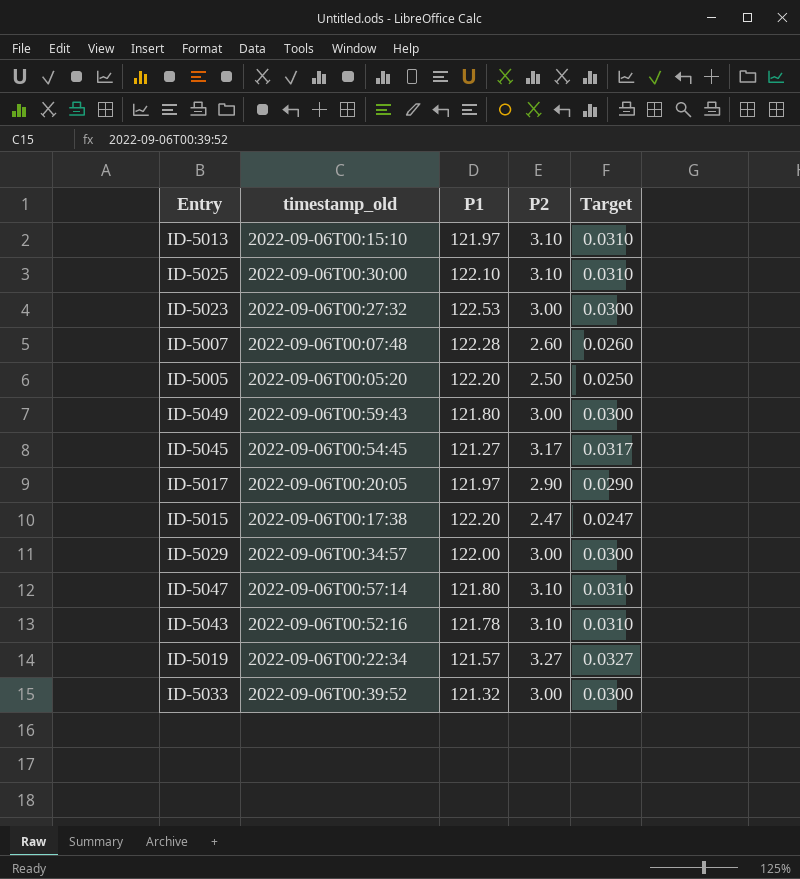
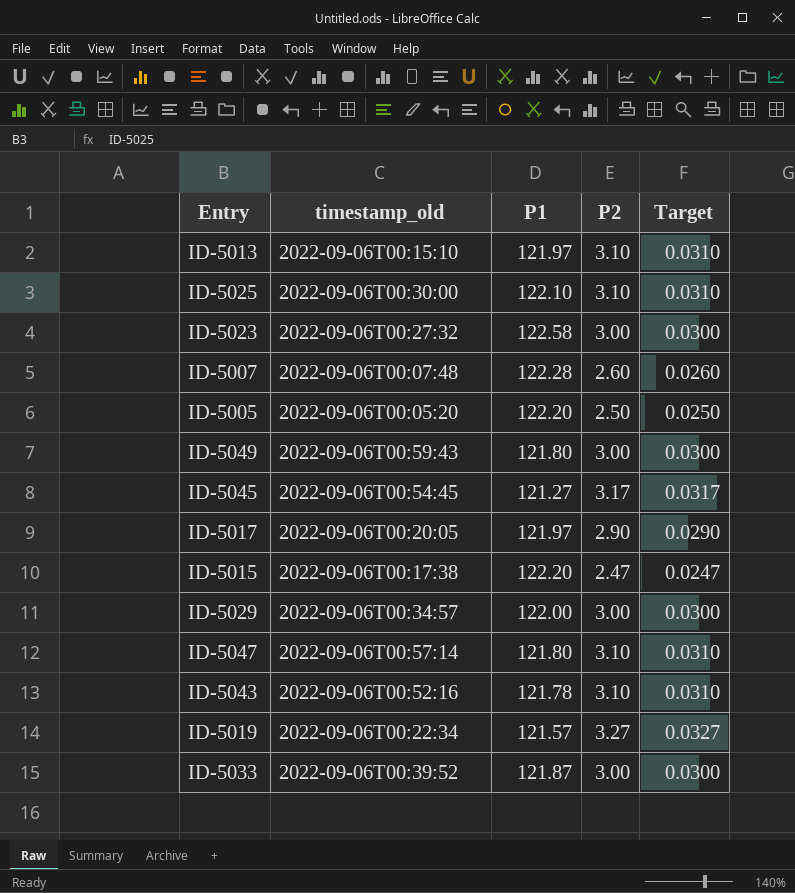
ID-5023 | P1: 122.53 -> 122.58
ID-5033 | P1: 121.32 -> 121.87

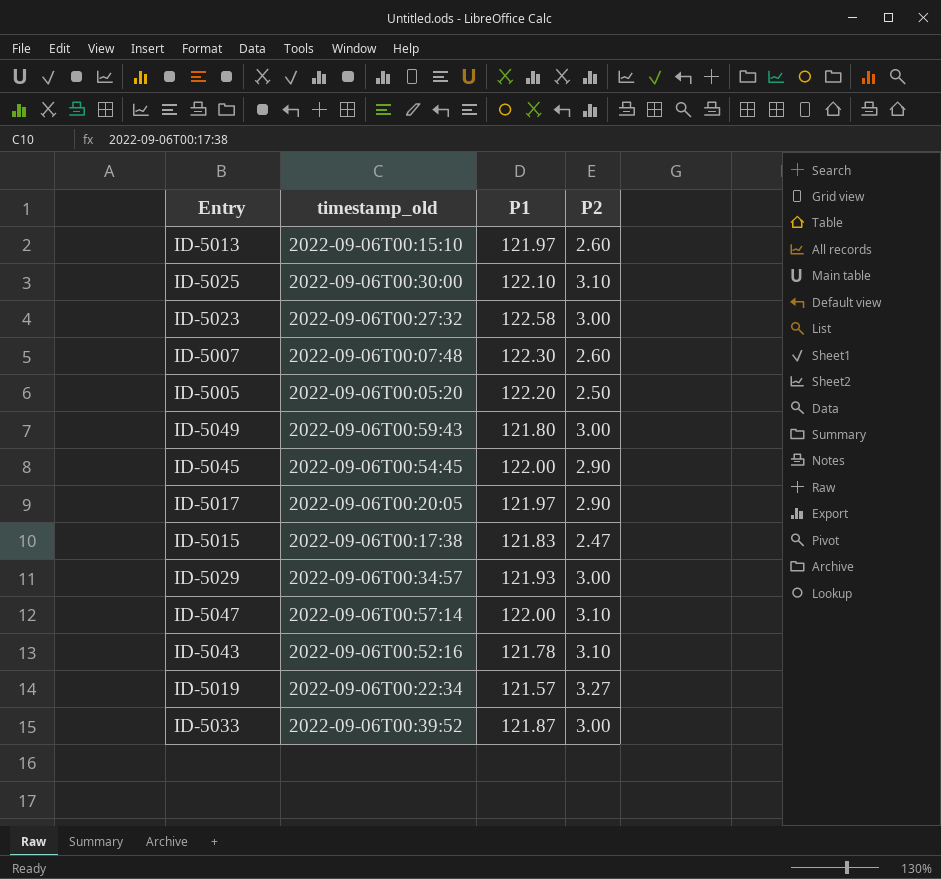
column Target | formula: [P2] * 0.01 -> none
ID-5013 | P2: 3.10 -> 2.60
ID-5007 | P1: 122.28 -> 122.30
ID-5045 | P1: 121.27 -> 122.00
ID-5045 | P2: 3.17 -> 2.90
ID-5015 | P1: 122.20 -> 121.83
ID-5029 | P1: 122.00 -> 121.93
ID-5047 | P1: 121.80 -> 122.00

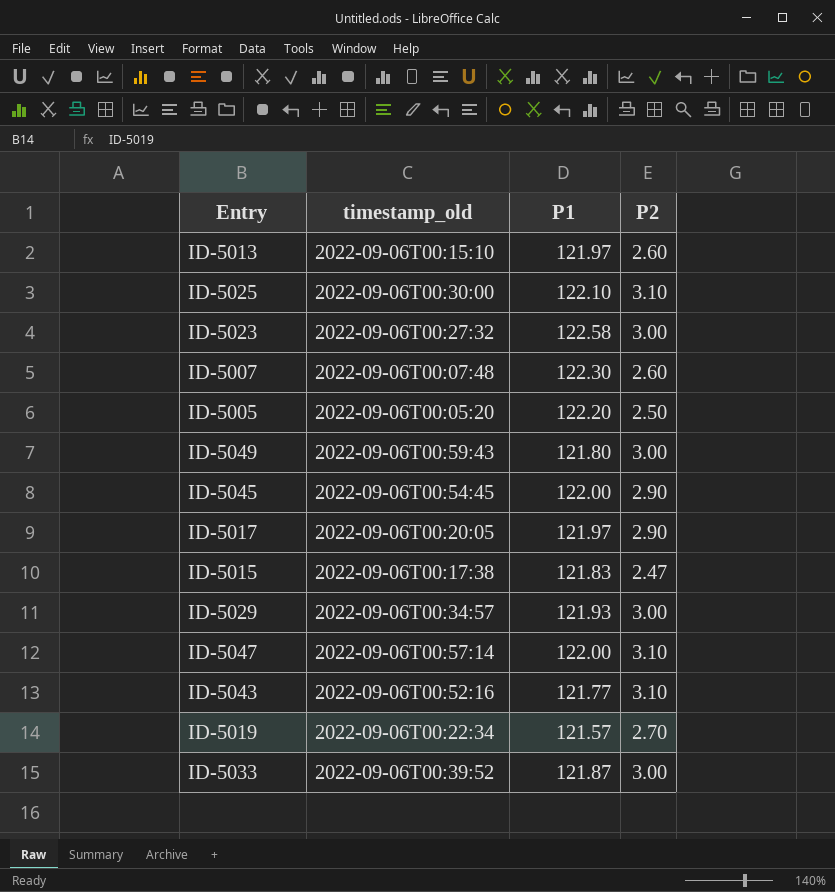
ID-5043 | P1: 121.78 -> 121.77
ID-5019 | P2: 3.27 -> 2.70

